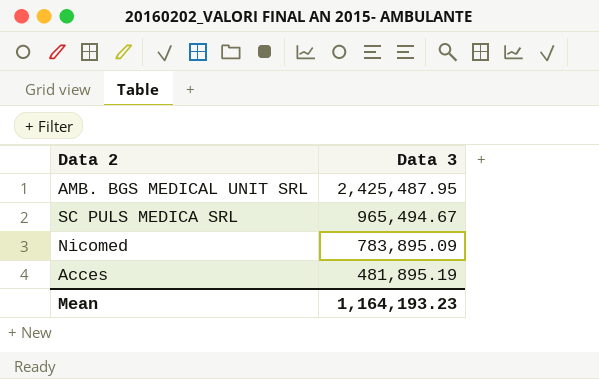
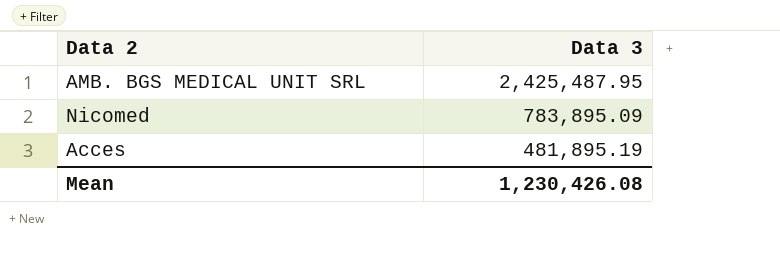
row SC PULS MEDICA SRL: 965,494.67 -> none
Mean | Data 3: 1,164,193.23 -> 1,230,426.08

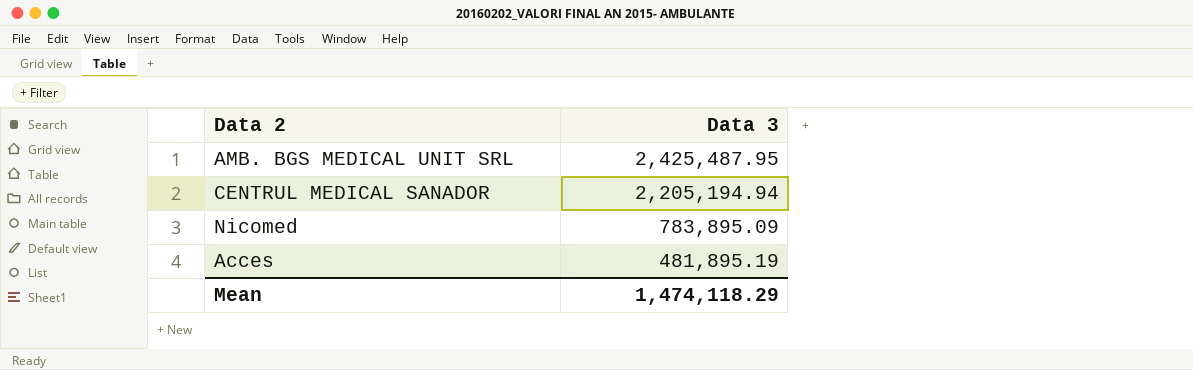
row CENTRUL MEDICAL SANADOR: none -> 2,205,194.94
Mean | Data 3: 1,230,426.08 -> 1,474,118.29

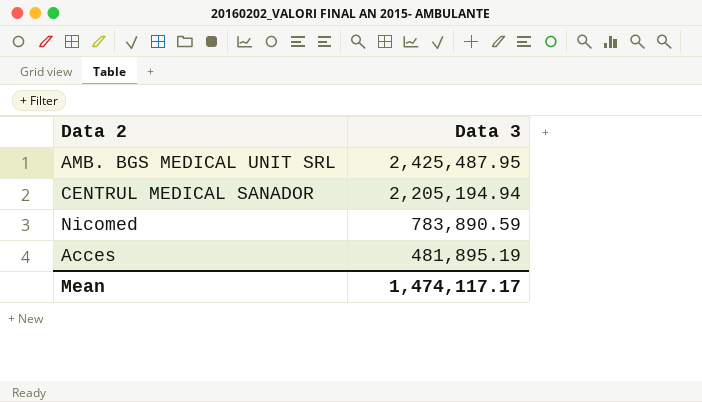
Nicomed | Data 3: 783,895.09 -> 783,890.59
Mean | Data 3: 1,474,118.29 -> 1,474,117.17

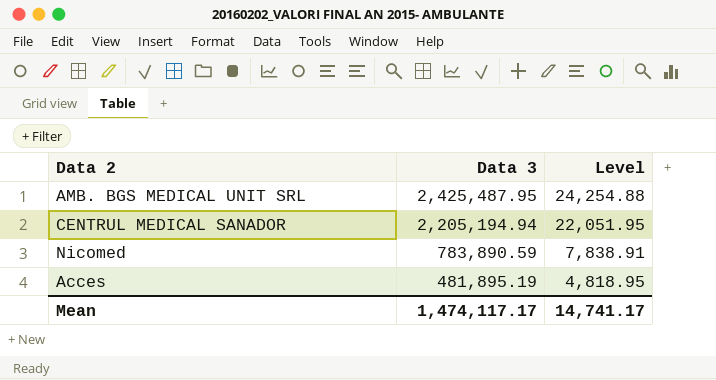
column Level | formula: none -> [Data 3] * 0.01

